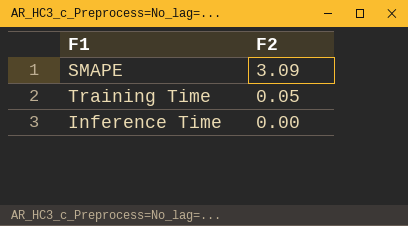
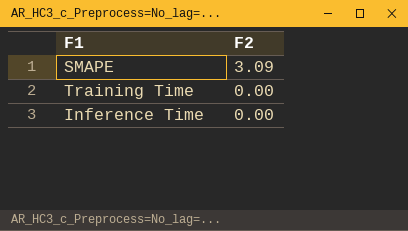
Training Time | F2: 0.05 -> 0.00

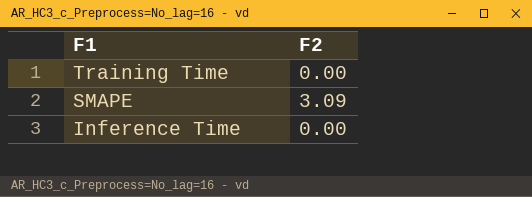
row order: F2 descending -> F1 descending

